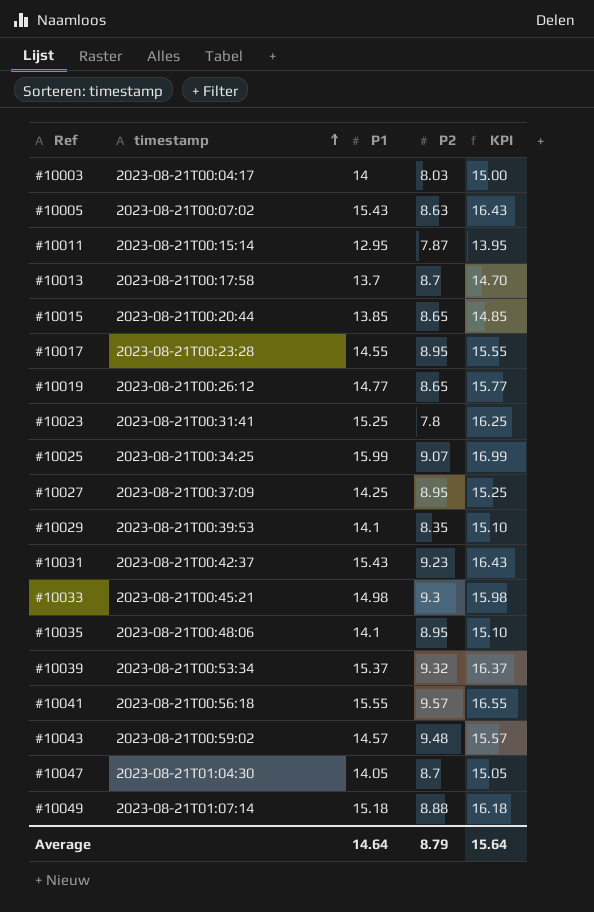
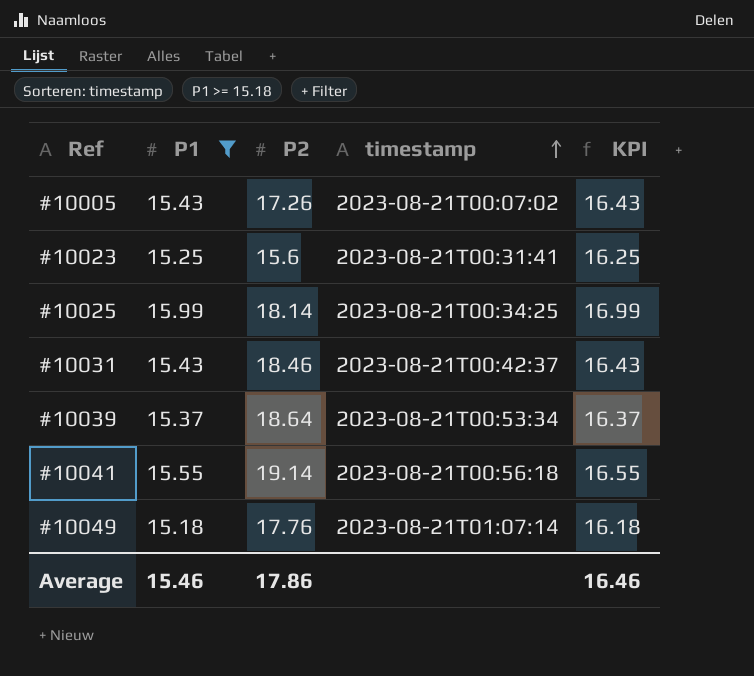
filter: none -> P1 >= 15.18
column timestamp | position: 2 -> 4
#10005 | P2: 8.63 -> 17.26
#10023 | P2: 7.8 -> 15.6
#10025 | P2: 9.07 -> 18.14
#10031 | P2: 9.23 -> 18.46
#10039 | P2: 9.32 -> 18.64
#10041 | P2: 9.57 -> 19.14
#10049 | P2: 8.88 -> 17.76
Average | P1: 14.64 -> 15.46
Average | P2: 8.79 -> 17.86
Average | KPI: 15.64 -> 16.46

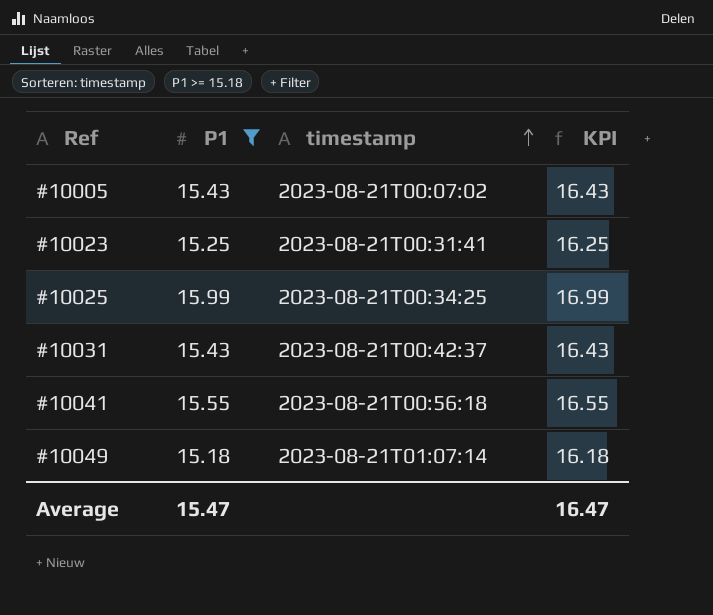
column P2 | position: 3 -> none
row #10039: 15.37 | 18.64 | 2023-08-21T00:53:34 | 16.37 -> none
Average | P1: 15.46 -> 15.47
Average | KPI: 16.46 -> 16.47

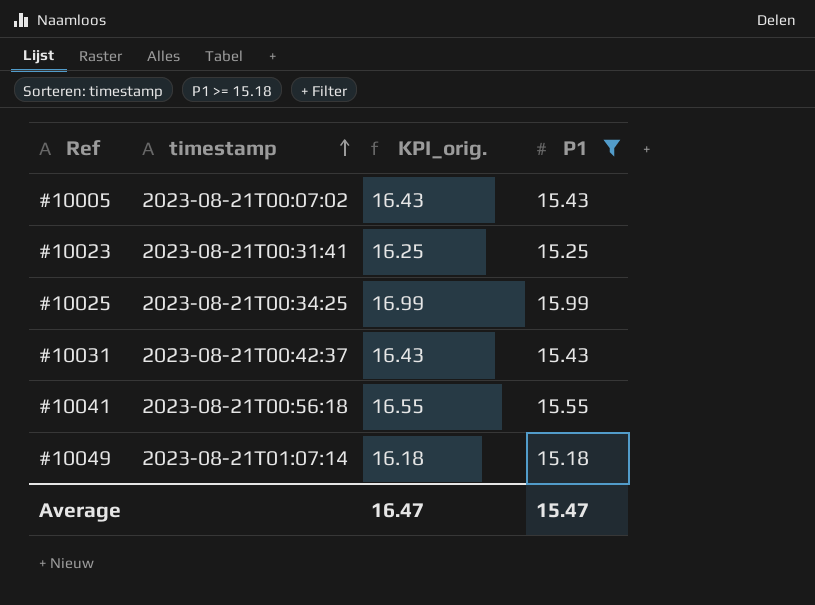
column name: KPI -> KPI_orig.
column P1 | position: 2 -> 4

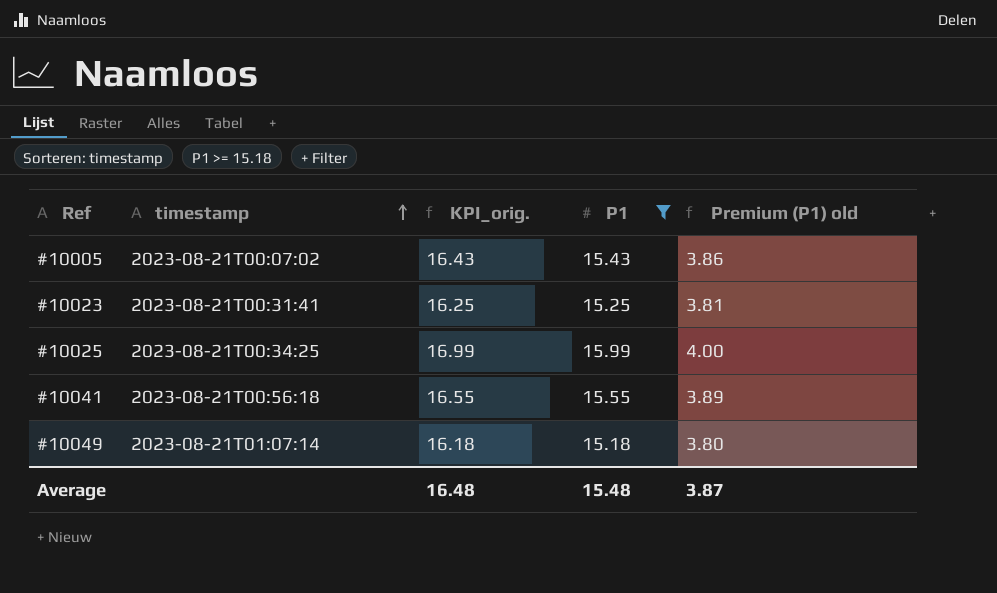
column Premium (P1) old | formula: none -> [P1] * 0.25
row #10031: 2023-08-21T00:42:37 | 16.43 | 15.43 -> none
Average | KPI_orig.: 16.47 -> 16.48
Average | P1: 15.47 -> 15.48

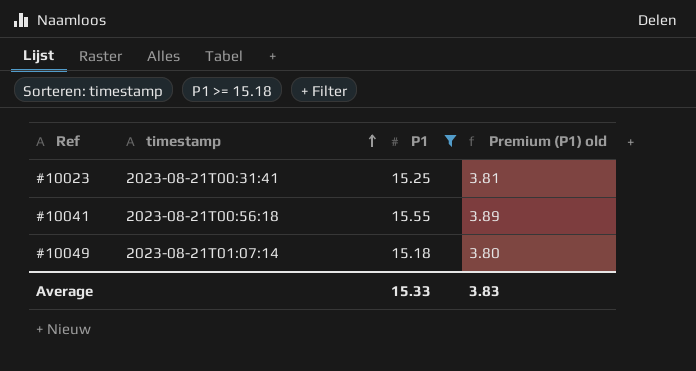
column KPI_orig. | formula: [P1] + 1 -> none
row #10005: 2023-08-21T00:07:02 | 16.43 | 15.43 | 3.86 -> none
row #10025: 2023-08-21T00:34:25 | 16.99 | 15.99 | 4.00 -> none
Average | P1: 15.48 -> 15.33
Average | Premium (P1) old: 3.87 -> 3.83

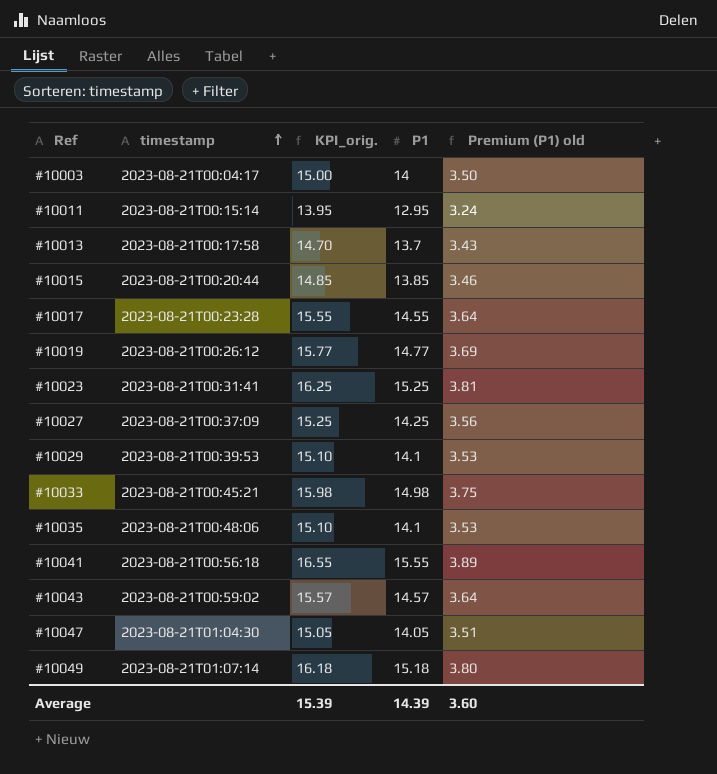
filter: P1 >= 15.18 -> none
column KPI_orig. | formula: none -> [P1] + 1
Average | P1: 15.33 -> 14.39
Average | Premium (P1) old: 3.83 -> 3.60

